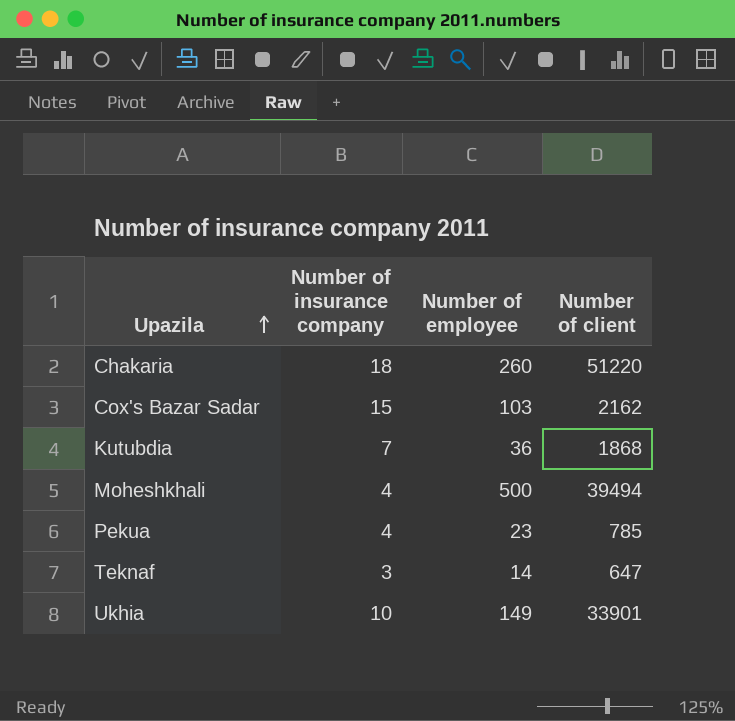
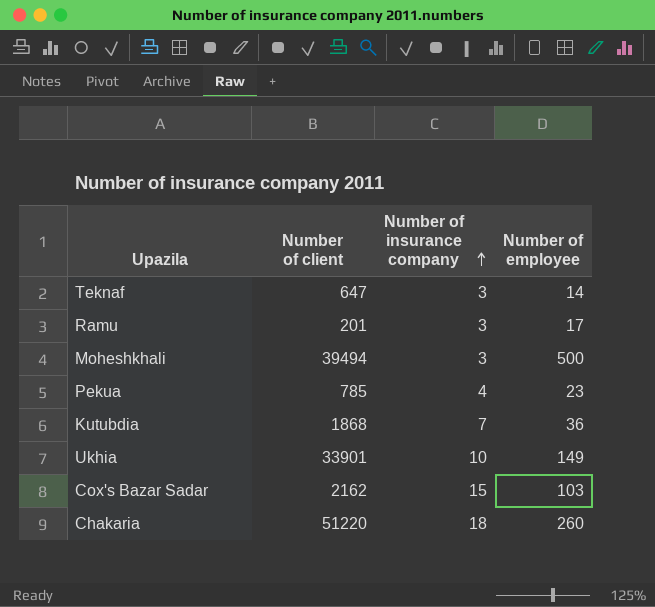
row order: Upazila ascending -> Number of insurance company ascending
column Number of client | position: 4 -> 2
row Ramu: none -> 201 | 3 | 17
Moheshkhali | Number of insurance company: 4 -> 3

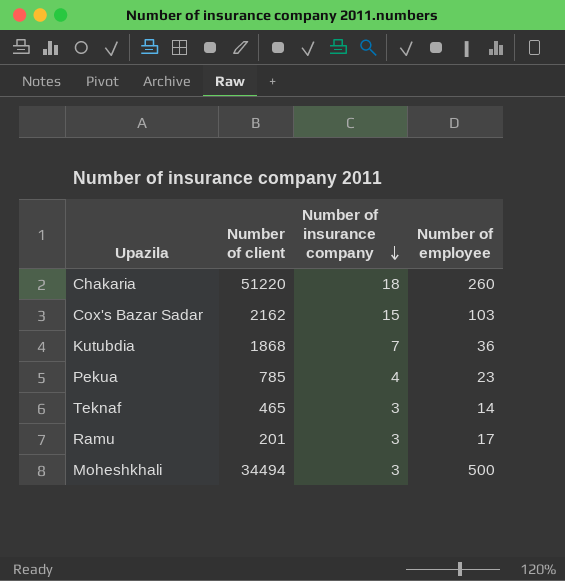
row order: Number of insurance company ascending -> Number of insurance company descending
row Ukhia: 33901 | 10 | 149 -> none
Teknaf | Number of client: 647 -> 465
Moheshkhali | Number of client: 39494 -> 34494

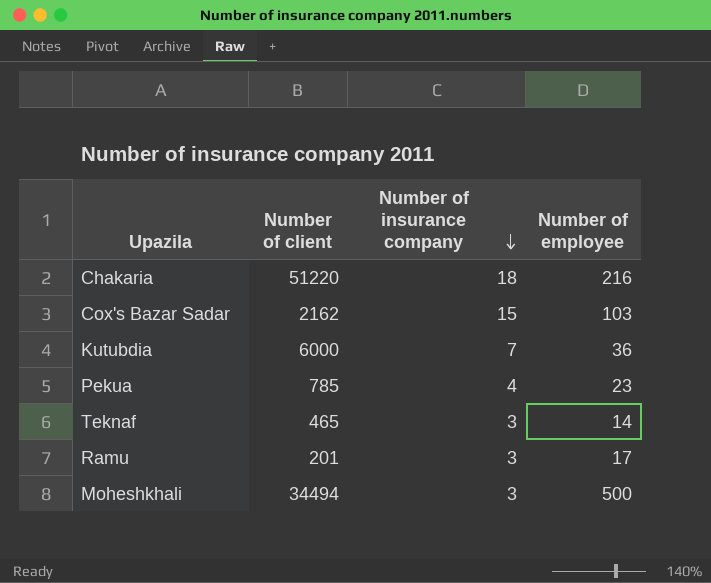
Chakaria | Number of employee: 260 -> 216
Kutubdia | Number of client: 1868 -> 6000

